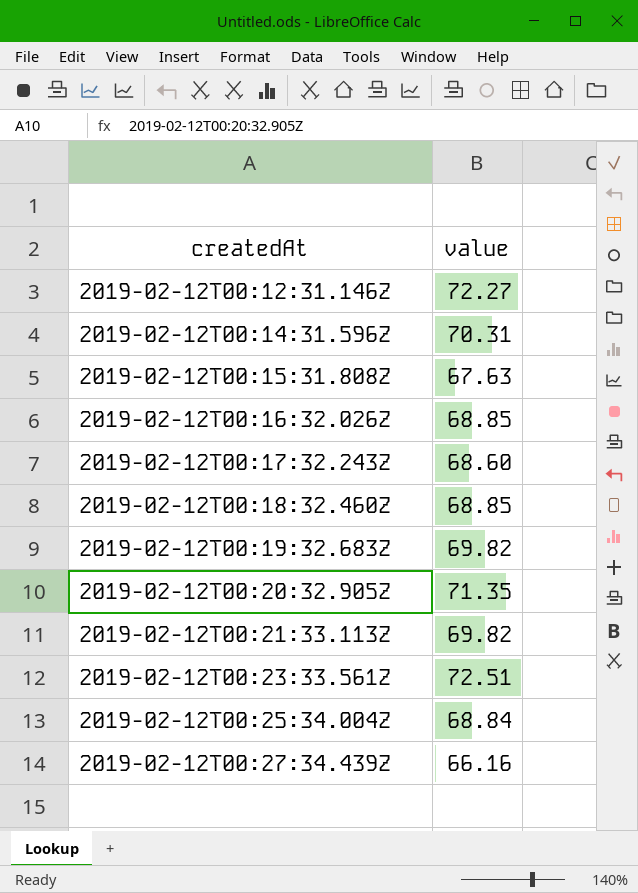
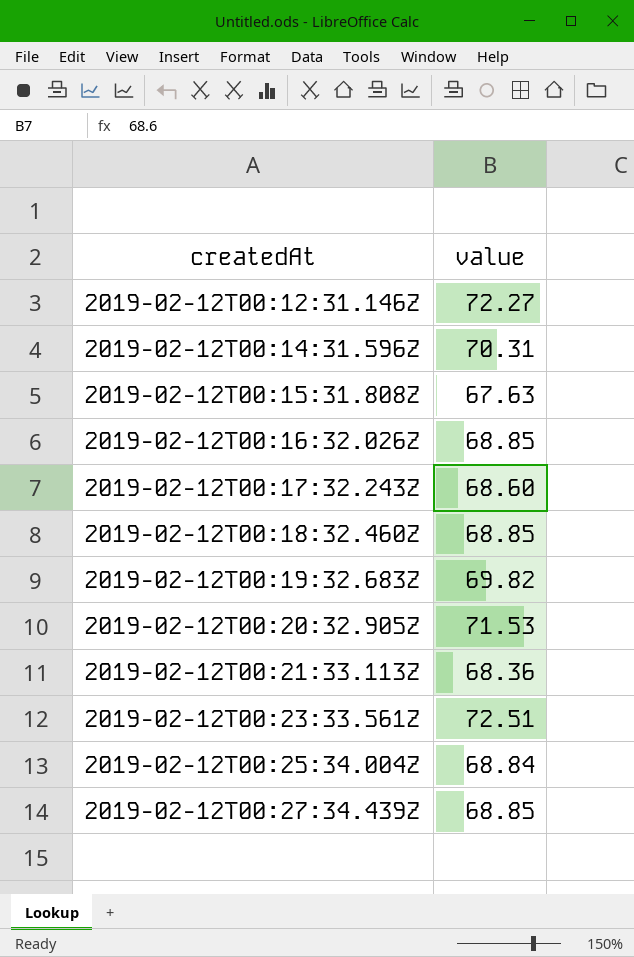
2019-02-12T00:20:32.905Z | value: 71.35 -> 71.53
2019-02-12T00:21:33.113Z | value: 69.82 -> 68.36
2019-02-12T00:27:34.439Z | value: 66.16 -> 68.85

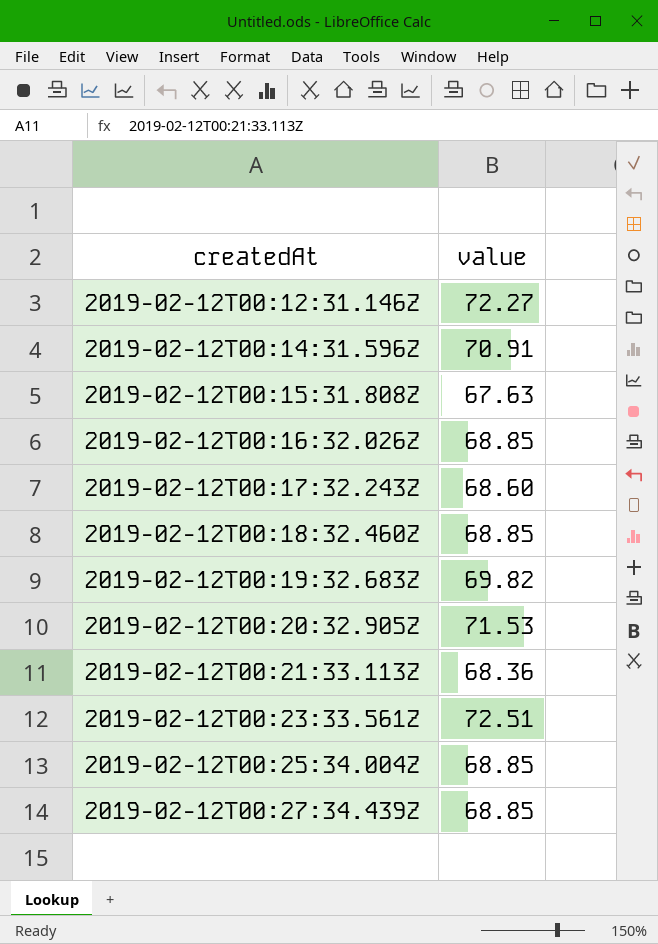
2019-02-12T00:14:31.596Z | value: 70.31 -> 70.91
2019-02-12T00:25:34.004Z | value: 68.84 -> 68.85

